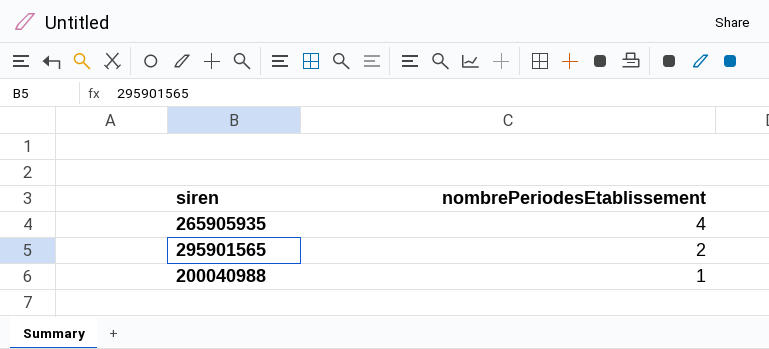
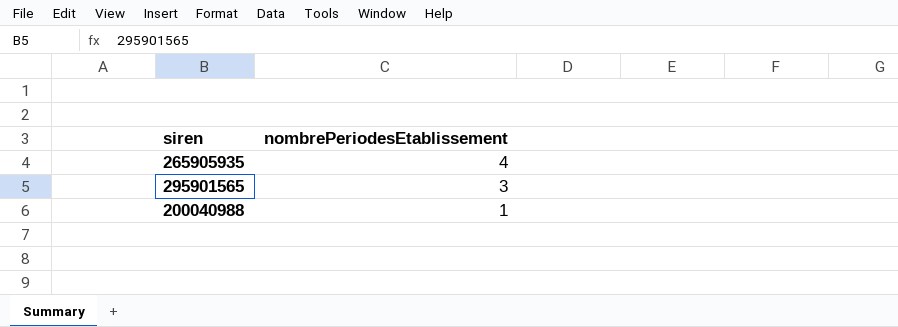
295901565 | nombrePeriodesEtablissement: 2 -> 3

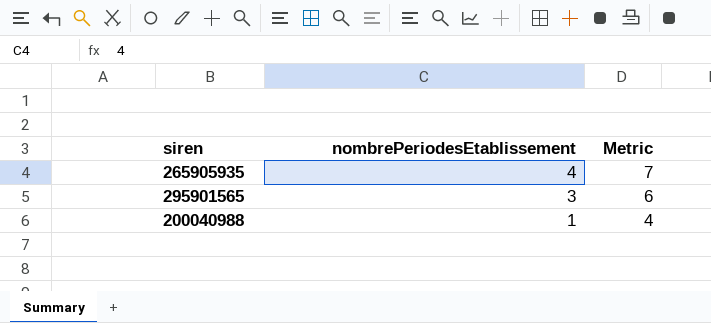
column Metric | formula: none -> [nombrePeriodesEtablissement] + 3

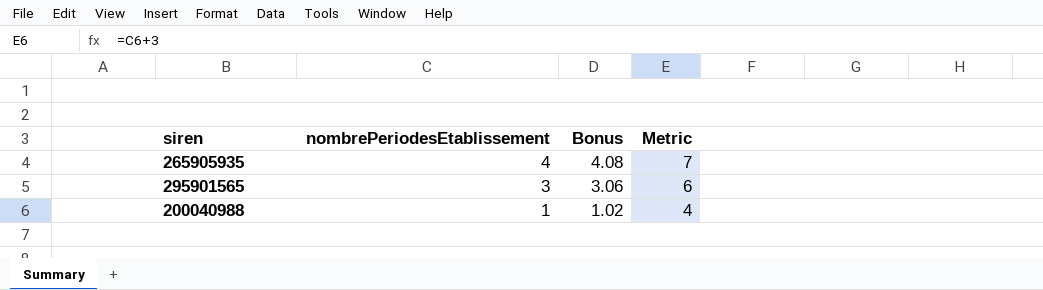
column Bonus | formula: none -> [nombrePeriodesEtablissement] * 1.02

